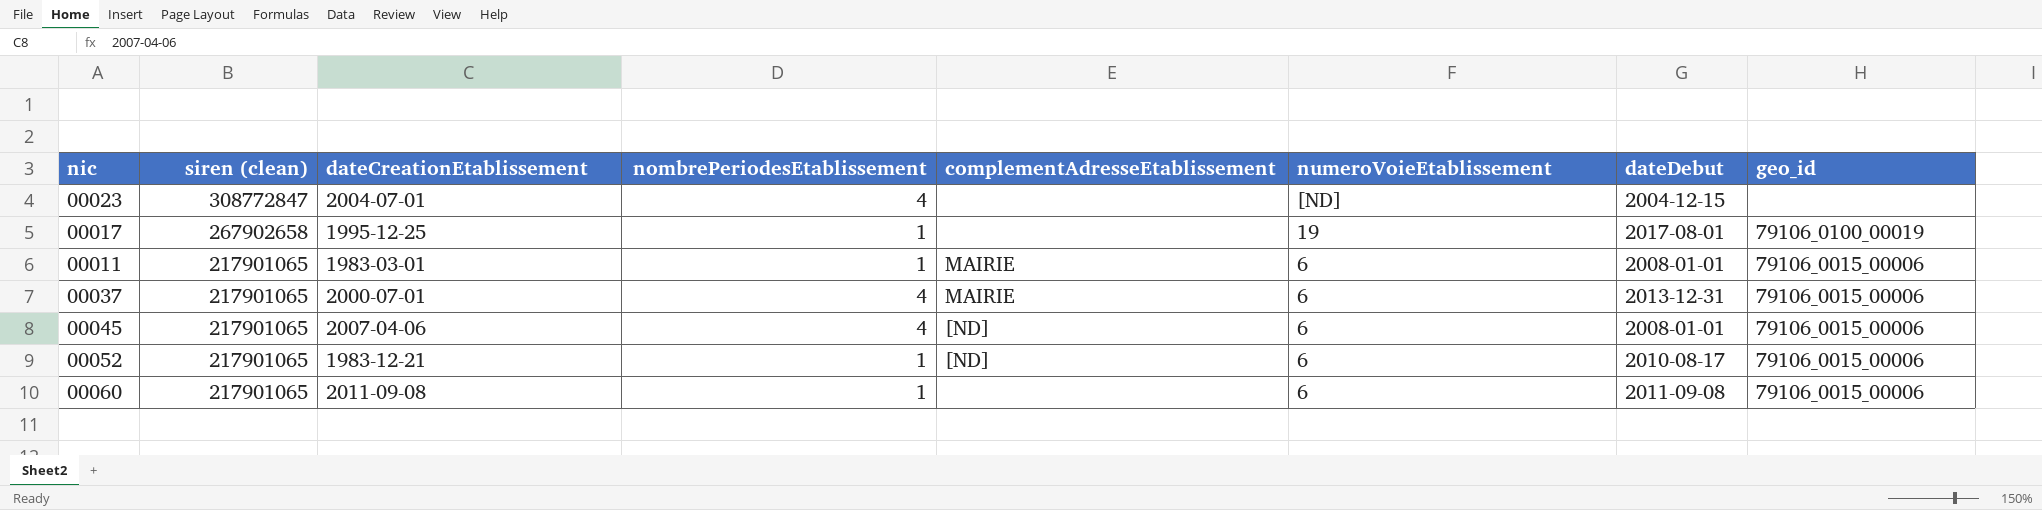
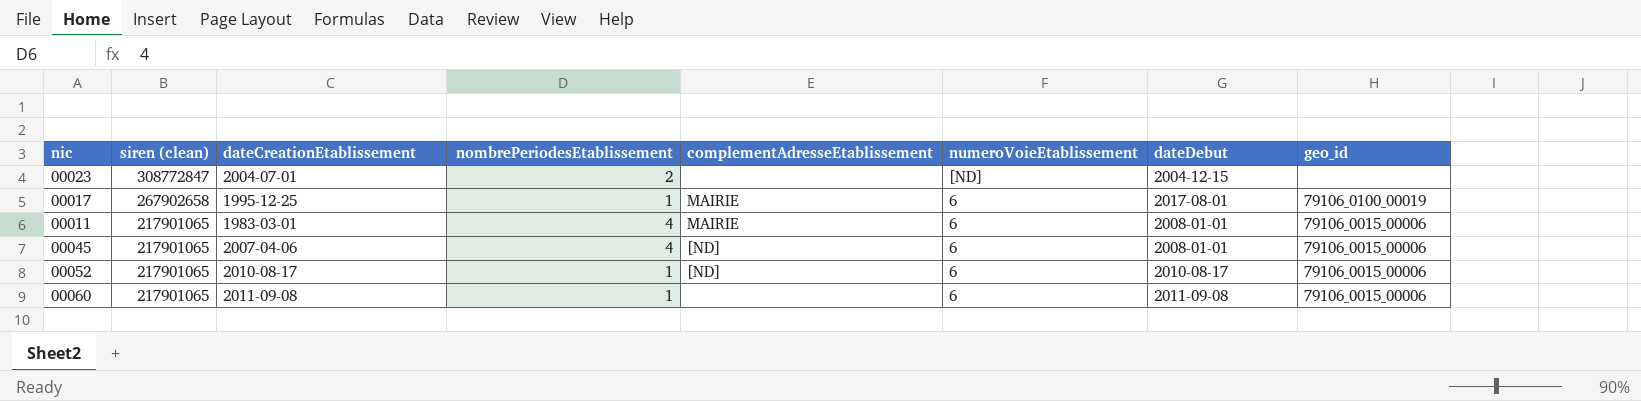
row 00037: 217901065 | 2000-07-01 | 4 | MAIRIE | 6 | 2013-12-31 | 79106_0015_00006 -> none
00023 | nombrePeriodesEtablissement: 4 -> 2
00017 | complementAdresseEtablissement: none -> MAIRIE
00017 | numeroVoieEtablissement: 19 -> 6
00011 | nombrePeriodesEtablissement: 1 -> 4
00052 | dateCreationEtablissement: 1983-12-21 -> 2010-08-17

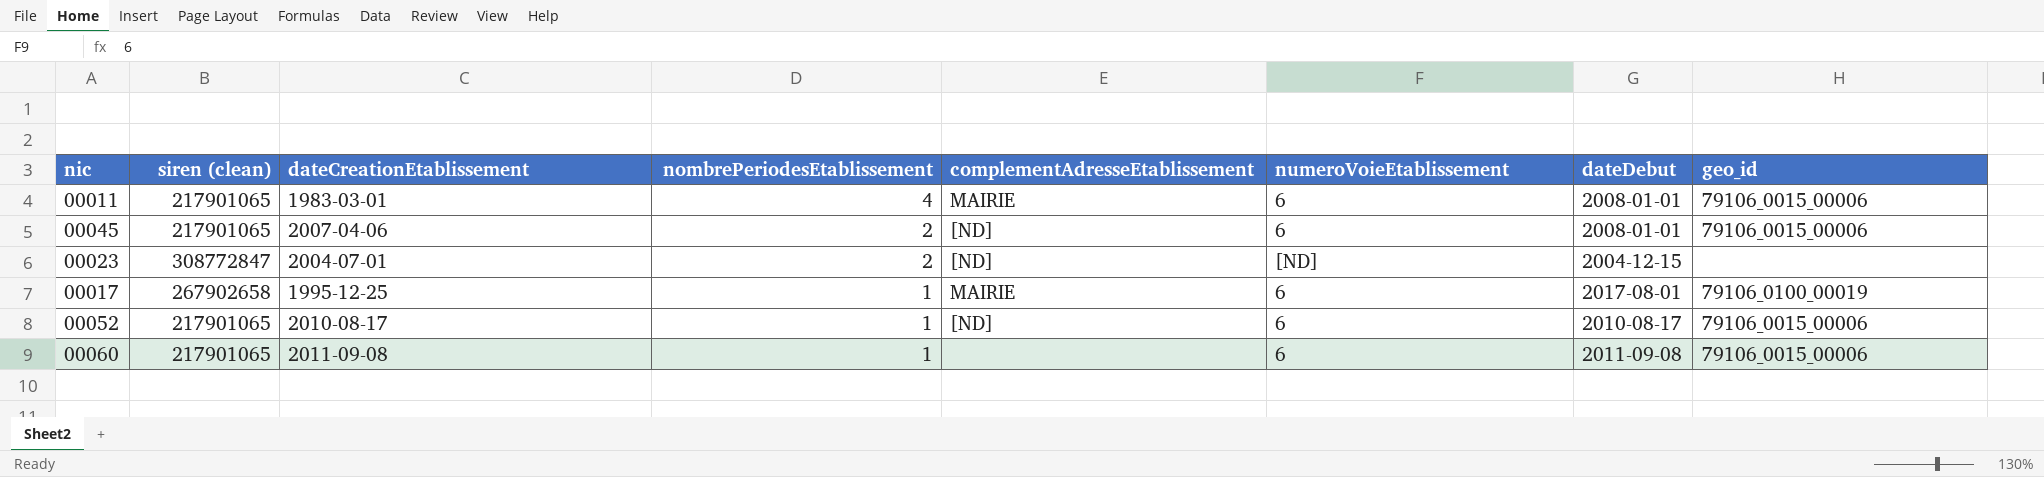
row order: siren (clean) descending -> nombrePeriodesEtablissement descending
00045 | nombrePeriodesEtablissement: 4 -> 2
00023 | complementAdresseEtablissement: none -> [ND]

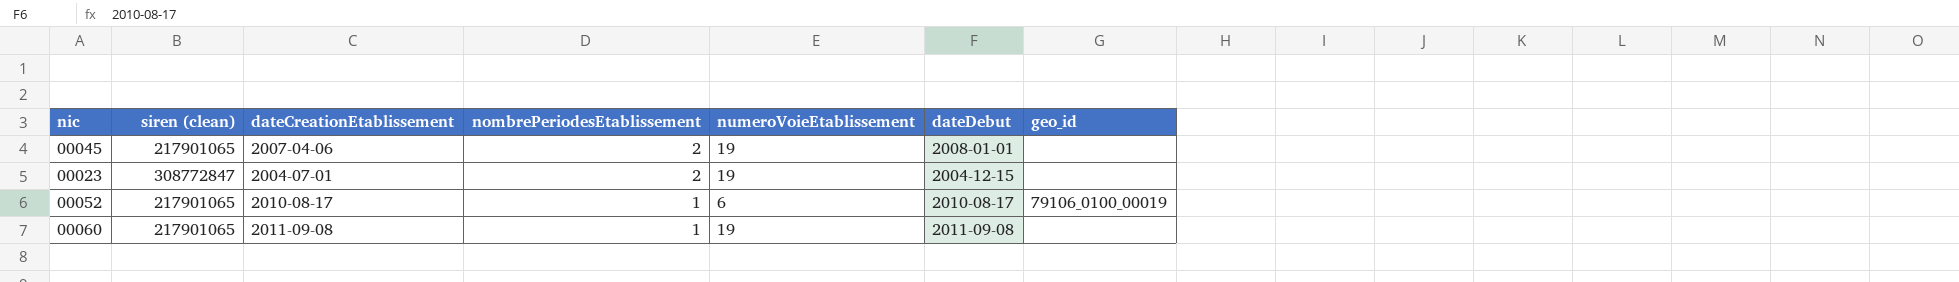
column complementAdresseEtablissement | position: 5 -> none
row 00011: 217901065 | 1983-03-01 | 4 | MAIRIE | 6 | 2008-01-01 | 79106_0015_00006 -> none
row 00017: 267902658 | 1995-12-25 | 1 | MAIRIE | 6 | 2017-08-01 | 79106_0100_00019 -> none
00045 | numeroVoieEtablissement: 6 -> 19
00045 | geo_id: 79106_0015_00006 -> none
00023 | numeroVoieEtablissement: [ND] -> 19
00052 | geo_id: 79106_0015_00006 -> 79106_0100_00019
00060 | numeroVoieEtablissement: 6 -> 19
00060 | geo_id: 79106_0015_00006 -> none

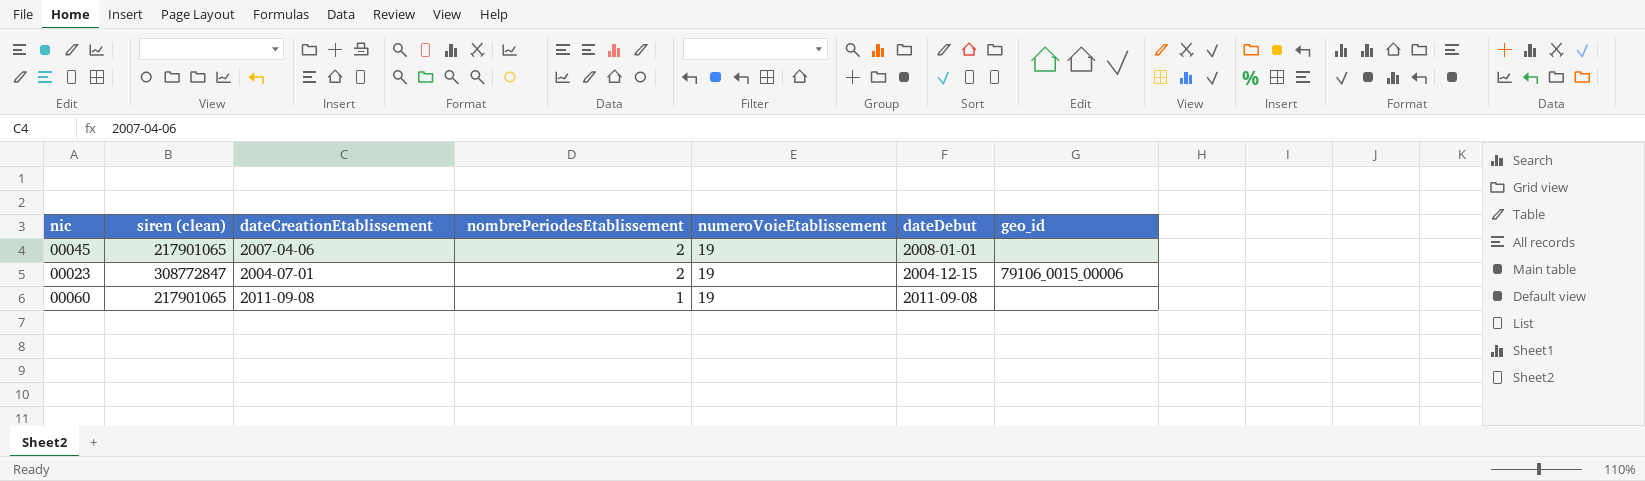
row 00052: 217901065 | 2010-08-17 | 1 | 6 | 2010-08-17 | 79106_0100_00019 -> none
00023 | geo_id: none -> 79106_0015_00006

